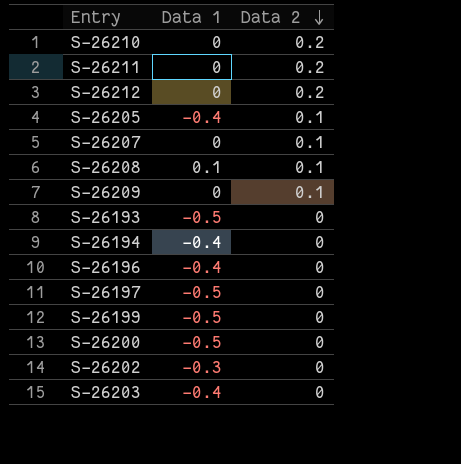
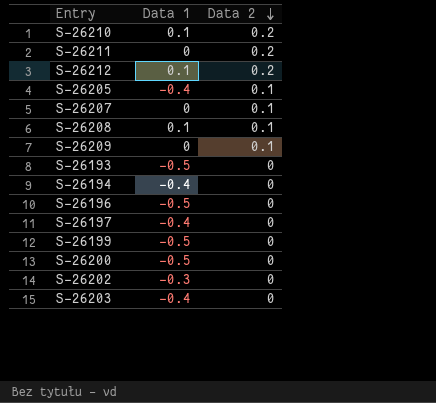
S-26210 | Data 1: 0 -> 0.1
S-26212 | Data 1: 0 -> 0.1
S-26196 | Data 1: -0.4 -> -0.5
S-26197 | Data 1: -0.5 -> -0.4

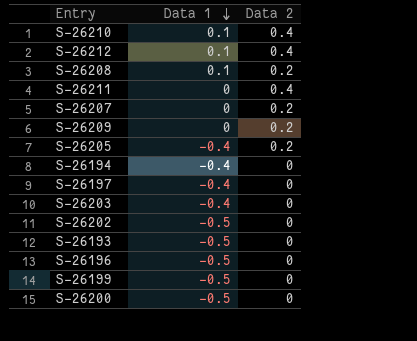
row order: Data 2 descending -> Data 1 descending
S-26210 | Data 2: 0.2 -> 0.4
S-26212 | Data 2: 0.2 -> 0.4
S-26208 | Data 2: 0.1 -> 0.2
S-26211 | Data 2: 0.2 -> 0.4
S-26207 | Data 2: 0.1 -> 0.2
S-26209 | Data 2: 0.1 -> 0.2
S-26205 | Data 2: 0.1 -> 0.2
S-26202 | Data 1: -0.3 -> -0.5

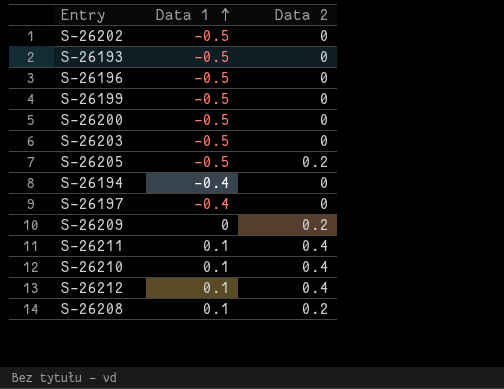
row order: Data 1 descending -> Data 1 ascending
row S-26207: 0 | 0.2 -> none
S-26203 | Data 1: -0.4 -> -0.5
S-26205 | Data 1: -0.4 -> -0.5
S-26211 | Data 1: 0 -> 0.1

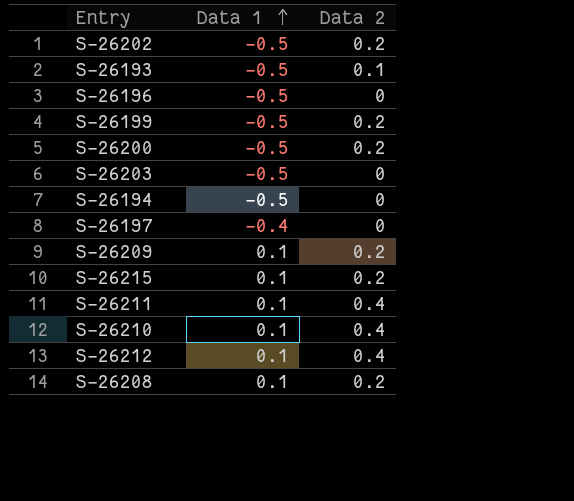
row S-26205: -0.5 | 0.2 -> none
S-26202 | Data 2: 0 -> 0.2
S-26193 | Data 2: 0 -> 0.1
S-26199 | Data 2: 0 -> 0.2
S-26200 | Data 2: 0 -> 0.2
S-26194 | Data 1: -0.4 -> -0.5
S-26209 | Data 1: 0 -> 0.1
row S-26215: none -> 0.1 | 0.2

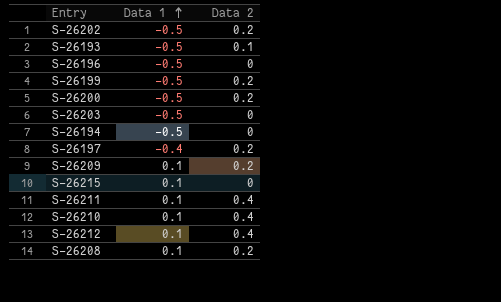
S-26197 | Data 2: 0 -> 0.2
S-26215 | Data 2: 0.2 -> 0

